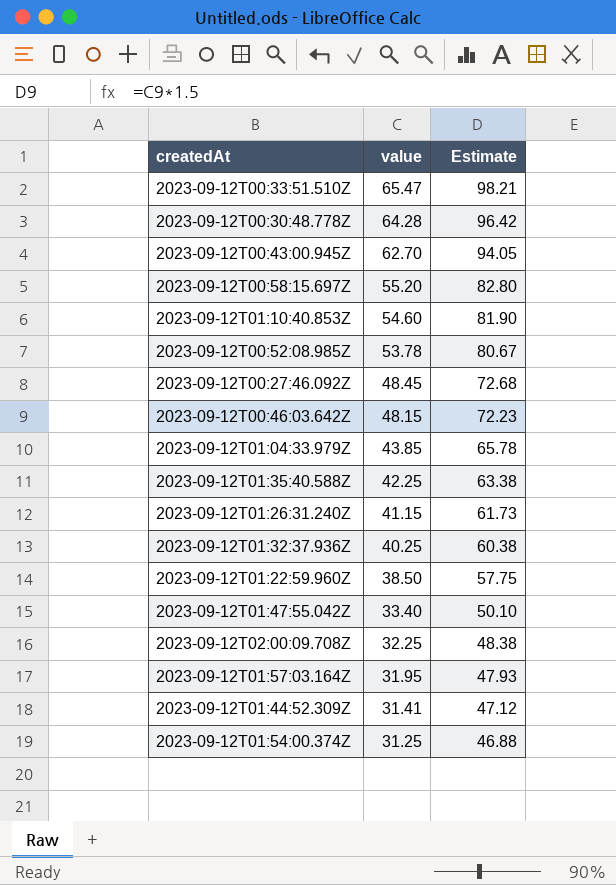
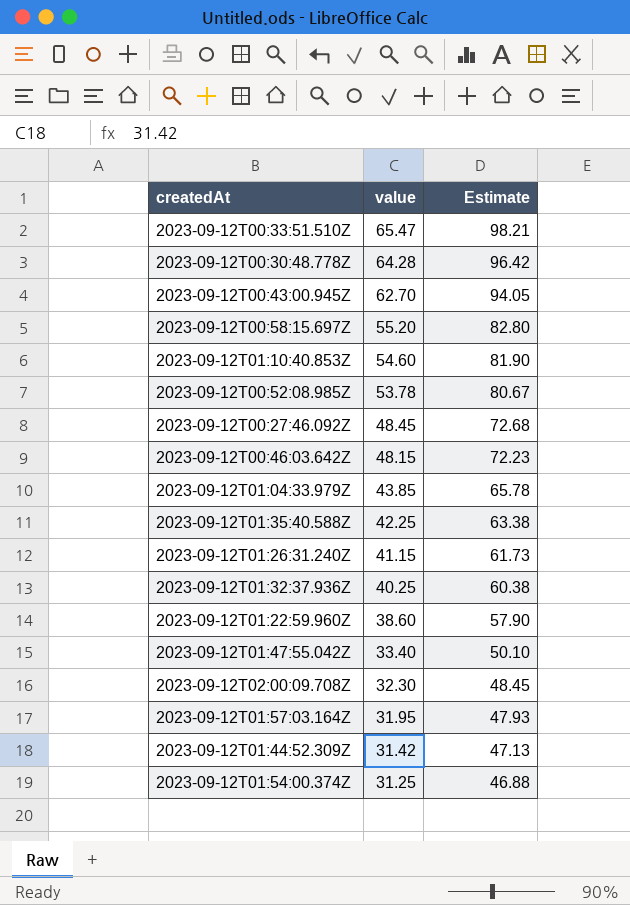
2023-09-12T01:22:59.960Z | value: 38.50 -> 38.60
2023-09-12T01:22:59.960Z | Estimate: 57.75 -> 57.90
2023-09-12T02:00:09.708Z | value: 32.25 -> 32.30
2023-09-12T02:00:09.708Z | Estimate: 48.38 -> 48.45
2023-09-12T01:44:52.309Z | value: 31.41 -> 31.42
2023-09-12T01:44:52.309Z | Estimate: 47.12 -> 47.13

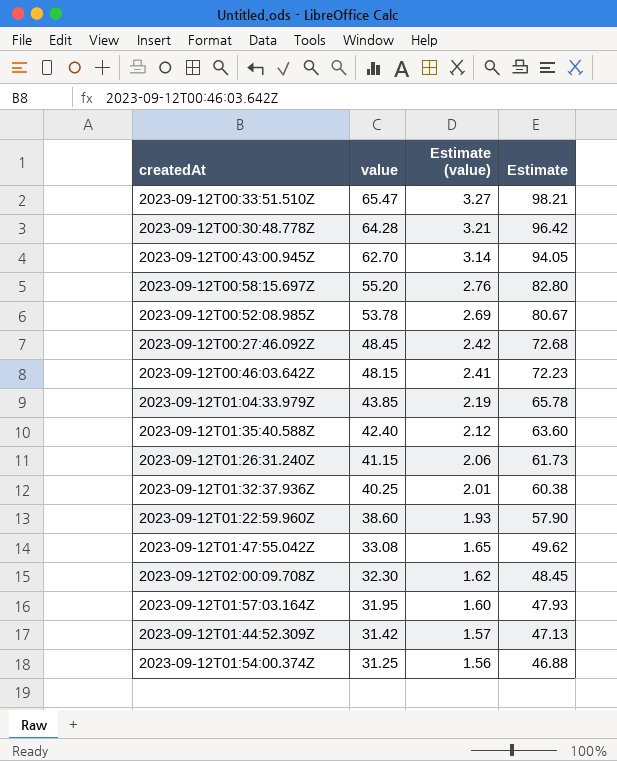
column Estimate (value) | formula: none -> [value] * 0.05
row 2023-09-12T01:10:40.853Z: 54.60 | 81.90 -> none
2023-09-12T01:35:40.588Z | value: 42.25 -> 42.40
2023-09-12T01:35:40.588Z | Estimate: 63.38 -> 63.60
2023-09-12T01:47:55.042Z | value: 33.40 -> 33.08
2023-09-12T01:47:55.042Z | Estimate: 50.10 -> 49.62

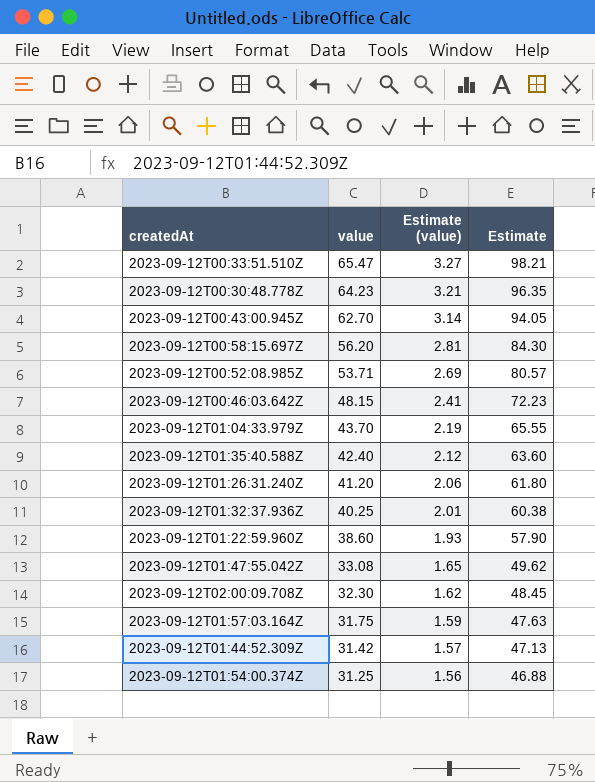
row 2023-09-12T00:27:46.092Z: 48.45 | 2.42 | 72.68 -> none
2023-09-12T00:30:48.778Z | value: 64.28 -> 64.23
2023-09-12T00:30:48.778Z | Estimate: 96.42 -> 96.35
2023-09-12T00:58:15.697Z | value: 55.20 -> 56.20
2023-09-12T00:58:15.697Z | Estimate (value): 2.76 -> 2.81
2023-09-12T00:58:15.697Z | Estimate: 82.80 -> 84.30
2023-09-12T00:52:08.985Z | value: 53.78 -> 53.71
2023-09-12T00:52:08.985Z | Estimate: 80.67 -> 80.57
2023-09-12T01:04:33.979Z | value: 43.85 -> 43.70
2023-09-12T01:04:33.979Z | Estimate: 65.78 -> 65.55
2023-09-12T01:26:31.240Z | value: 41.15 -> 41.20
2023-09-12T01:26:31.240Z | Estimate: 61.73 -> 61.80
2023-09-12T01:57:03.164Z | value: 31.95 -> 31.75
2023-09-12T01:57:03.164Z | Estimate (value): 1.60 -> 1.59
2023-09-12T01:57:03.164Z | Estimate: 47.93 -> 47.63

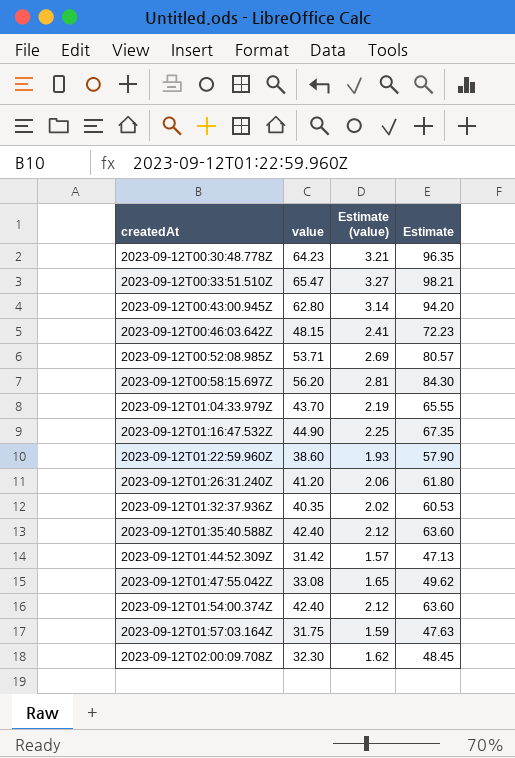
row order: value descending -> createdAt ascending
2023-09-12T00:43:00.945Z | value: 62.70 -> 62.80
2023-09-12T00:43:00.945Z | Estimate: 94.05 -> 94.20
row 2023-09-12T01:16:47.532Z: none -> 44.90 | 2.25 | 67.35
2023-09-12T01:32:37.936Z | value: 40.25 -> 40.35
2023-09-12T01:32:37.936Z | Estimate (value): 2.01 -> 2.02
2023-09-12T01:32:37.936Z | Estimate: 60.38 -> 60.53
2023-09-12T01:54:00.374Z | value: 31.25 -> 42.40
2023-09-12T01:54:00.374Z | Estimate (value): 1.56 -> 2.12
2023-09-12T01:54:00.374Z | Estimate: 46.88 -> 63.60

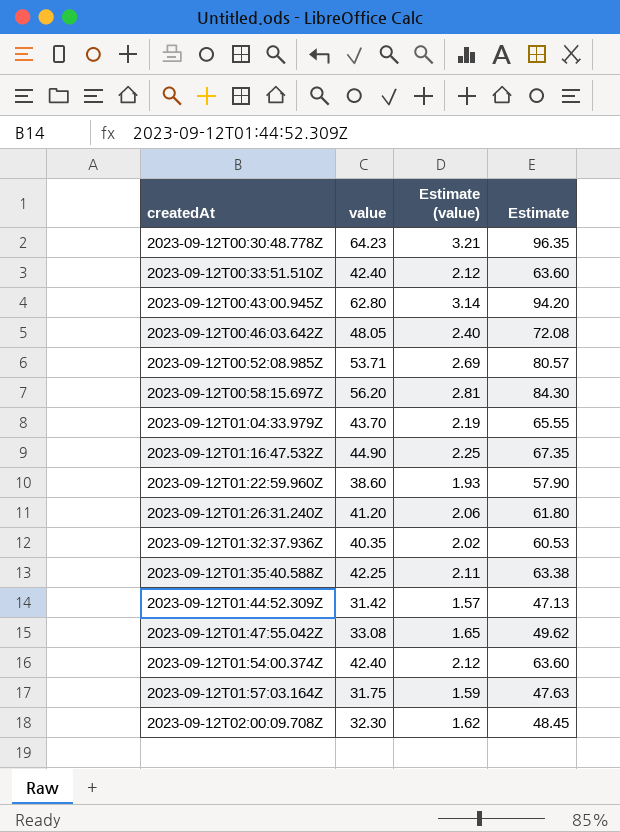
2023-09-12T00:33:51.510Z | value: 65.47 -> 42.40
2023-09-12T00:33:51.510Z | Estimate (value): 3.27 -> 2.12
2023-09-12T00:33:51.510Z | Estimate: 98.21 -> 63.60
2023-09-12T00:46:03.642Z | value: 48.15 -> 48.05
2023-09-12T00:46:03.642Z | Estimate (value): 2.41 -> 2.40
2023-09-12T00:46:03.642Z | Estimate: 72.23 -> 72.08
2023-09-12T01:35:40.588Z | value: 42.40 -> 42.25
2023-09-12T01:35:40.588Z | Estimate (value): 2.12 -> 2.11
2023-09-12T01:35:40.588Z | Estimate: 63.60 -> 63.38

